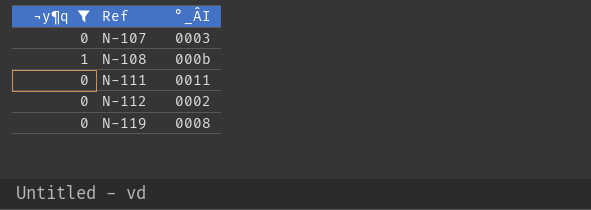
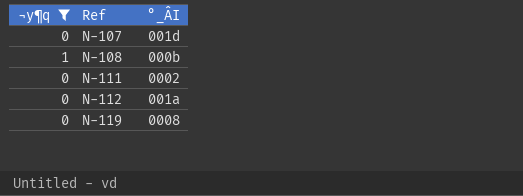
N-107 | °_ÂI: 0003 -> 001d
N-111 | °_ÂI: 0011 -> 0002
N-112 | °_ÂI: 0002 -> 001a

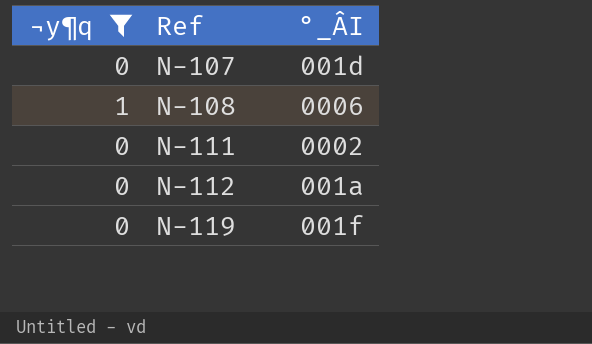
N-108 | °_ÂI: 000b -> 0006
N-119 | °_ÂI: 0008 -> 001f

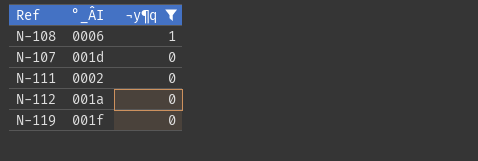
row order: Ref ascending -> ¬y¶q descending
column ¬y¶q | position: 1 -> 3

